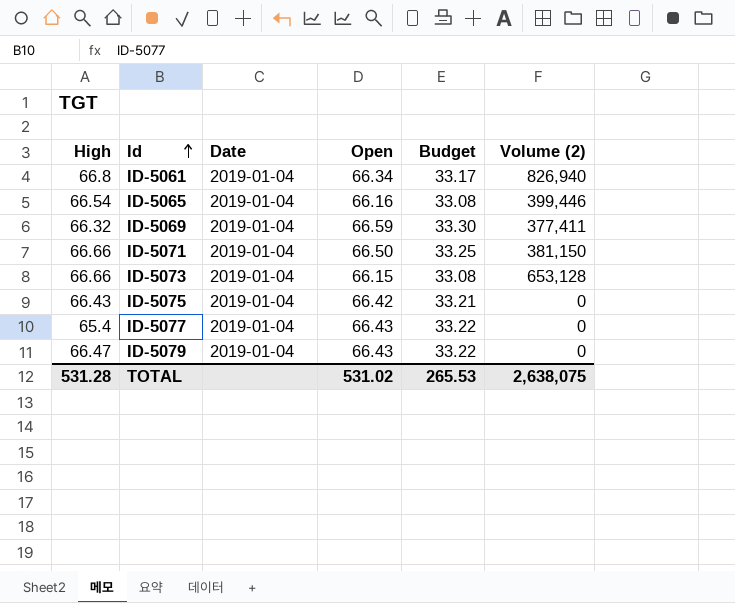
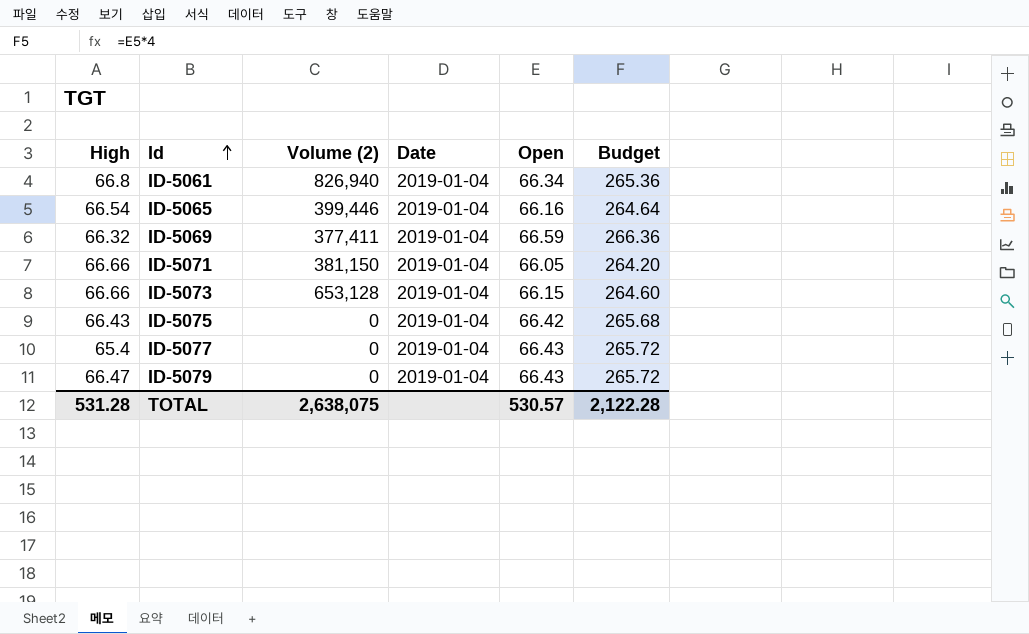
column Volume (2) | position: 6 -> 3
column Budget | formula: [Open] * 0.5 -> [Open] * 4
ID-5071 | Open: 66.50 -> 66.05
TOTAL | Open: 531.02 -> 530.57
TOTAL | Budget: 265.53 -> 2,122.28

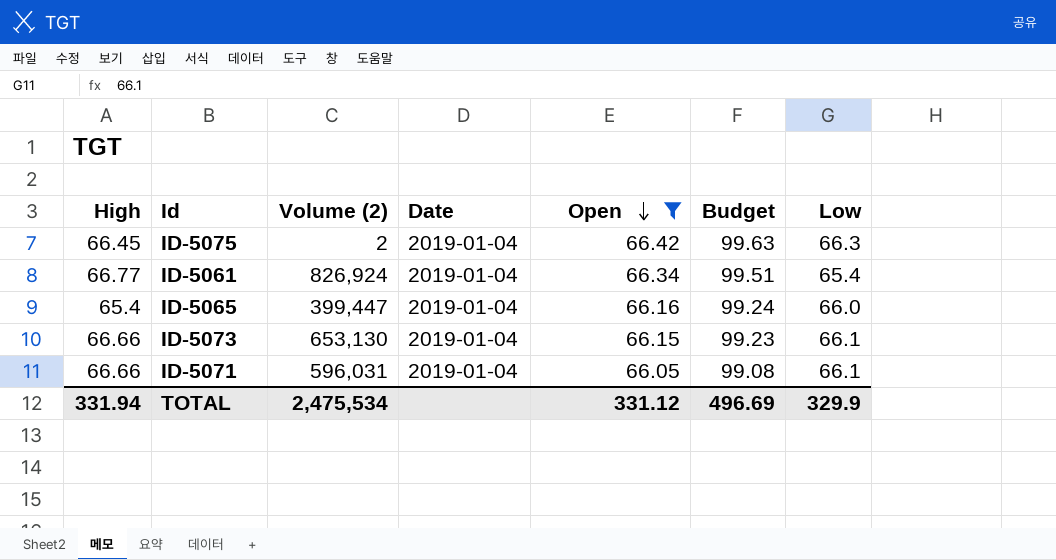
filter: none -> Open <= 66.42
row order: Id ascending -> Open descending
column Budget | formula: [Open] * 4 -> [Open] * 1.5
column Low | position: none -> 7
ID-5075 | High: 66.43 -> 66.45
ID-5075 | Volume (2): 0 -> 2
ID-5061 | High: 66.8 -> 66.77
ID-5061 | Volume (2): 826,940 -> 826,924
ID-5065 | High: 66.54 -> 65.4
ID-5065 | Volume (2): 399,446 -> 399,447
ID-5073 | Volume (2): 653,128 -> 653,130
ID-5071 | Volume (2): 381,150 -> 596,031
TOTAL | High: 531.28 -> 331.94
TOTAL | Volume (2): 2,638,075 -> 2,475,534
TOTAL | Open: 530.57 -> 331.12
TOTAL | Budget: 2,122.28 -> 496.69

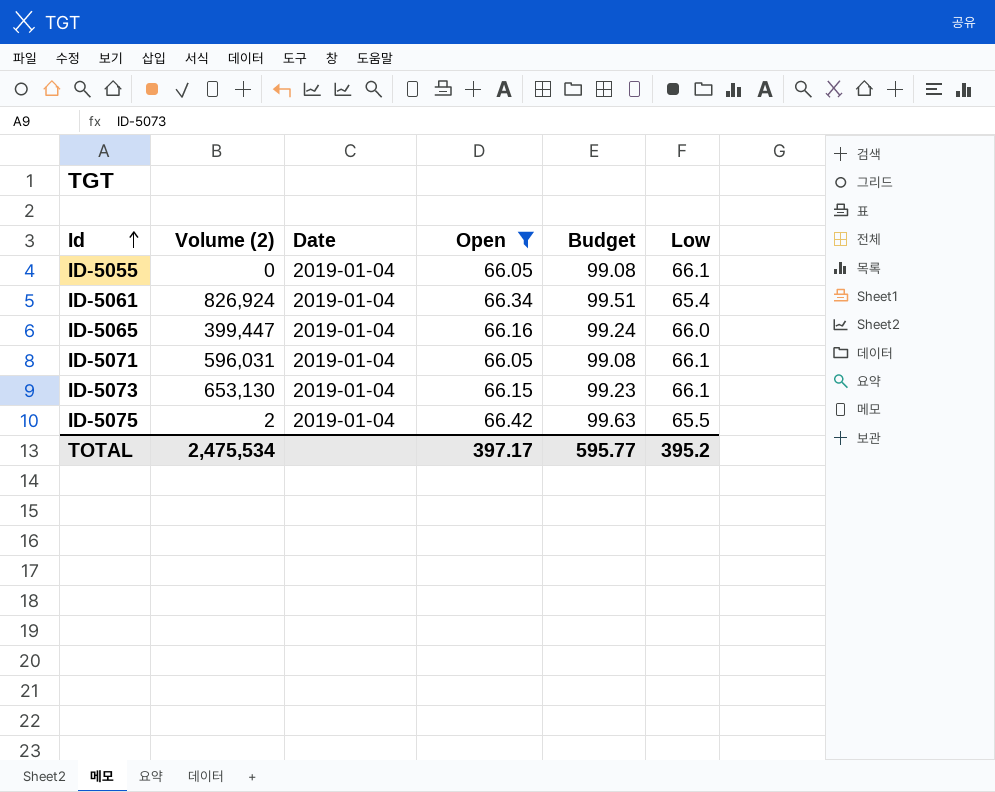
row order: Open descending -> Id ascending
column High | position: 1 -> none
row ID-5055: none -> 0 | 2019-01-04 | 66.05 | 99.08 | 66.1
ID-5075 | Low: 66.3 -> 65.5
TOTAL | Open: 331.12 -> 397.17
TOTAL | Budget: 496.69 -> 595.77
TOTAL | Low: 329.9 -> 395.2

